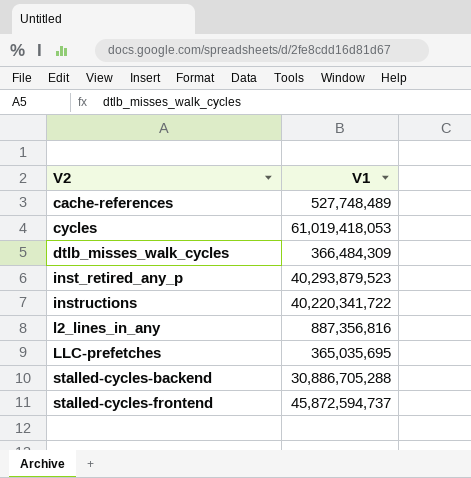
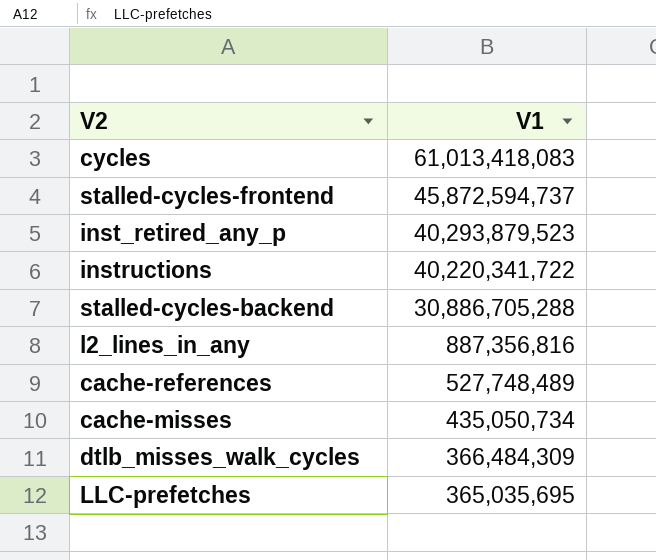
row order: V2 ascending -> V1 descending
cycles | V1: 61,019,418,053 -> 61,013,418,083
row cache-misses: none -> 435,050,734

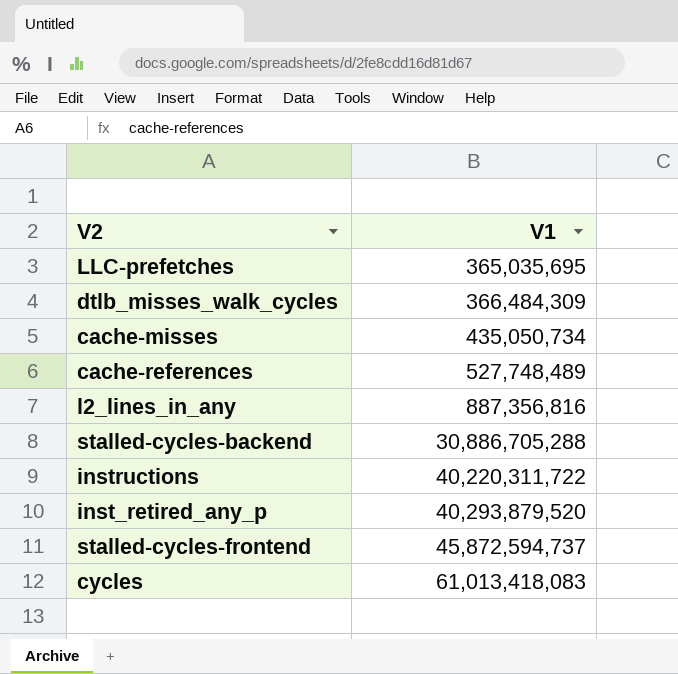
row order: V1 descending -> V1 ascending
instructions | V1: 40,220,341,722 -> 40,220,311,722
inst_retired_any_p | V1: 40,293,879,523 -> 40,293,879,520

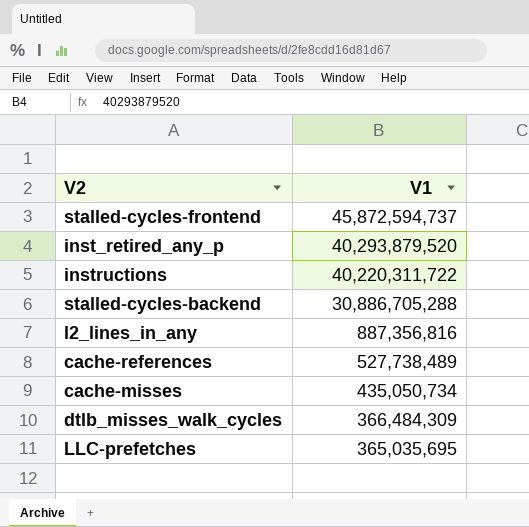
row order: V1 ascending -> V1 descending
row cycles: 61,013,418,083 -> none
cache-references | V1: 527,748,489 -> 527,738,489

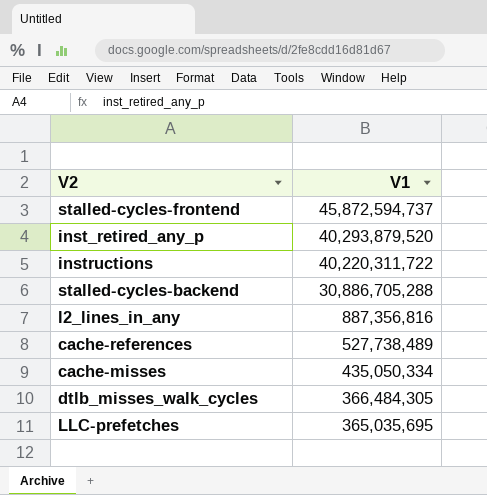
cache-misses | V1: 435,050,734 -> 435,050,334
dtlb_misses_walk_cycles | V1: 366,484,309 -> 366,484,305

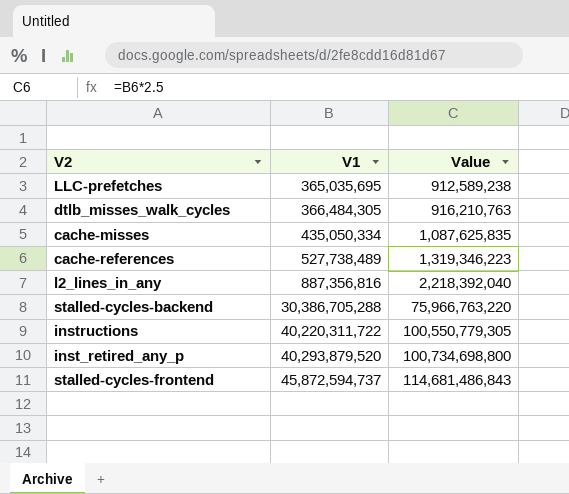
row order: V1 descending -> V1 ascending
column Value | formula: none -> [V1] * 2.5
stalled-cycles-backend | V1: 30,886,705,288 -> 30,386,705,288

